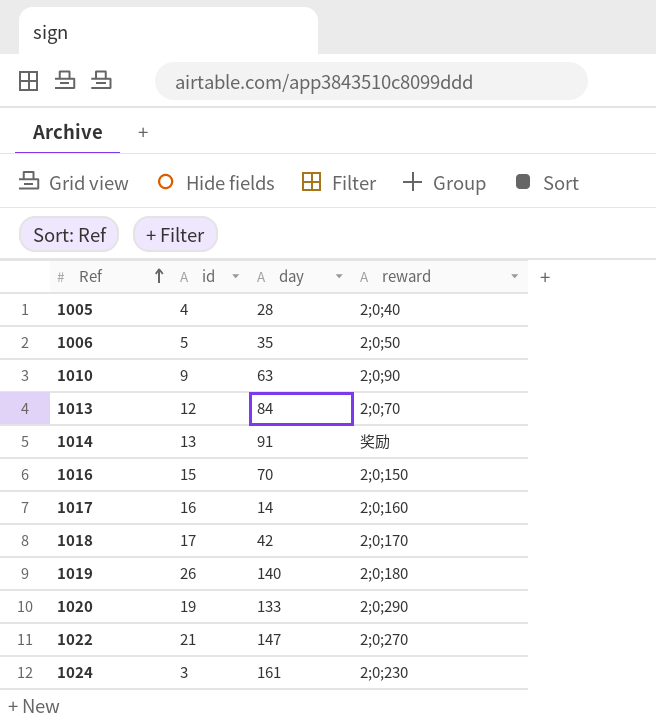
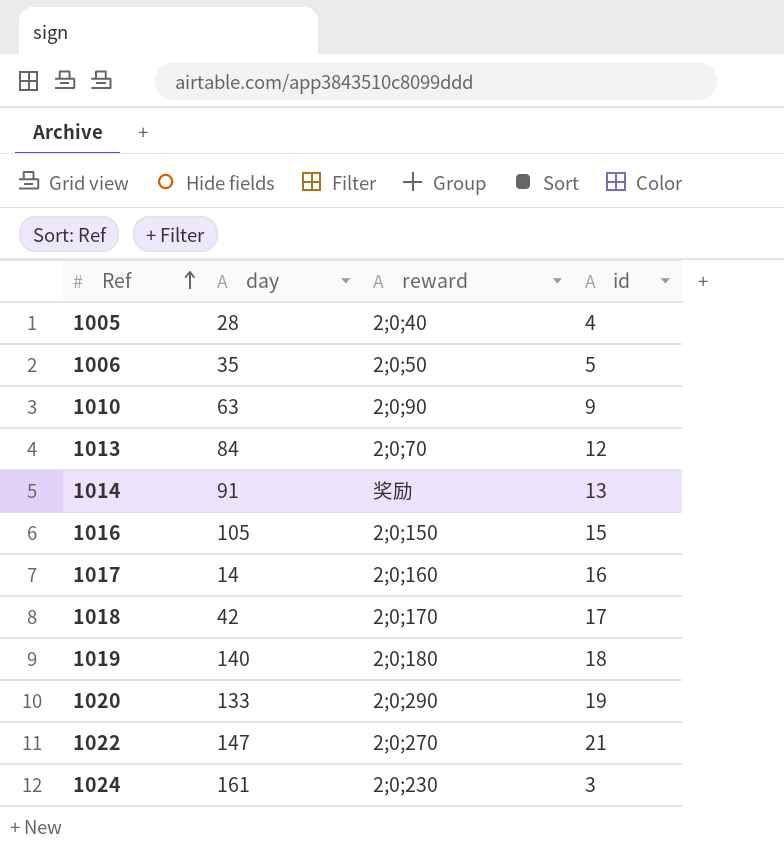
column id | position: 2 -> 4
1016 | day: 70 -> 105
1019 | id: 26 -> 18

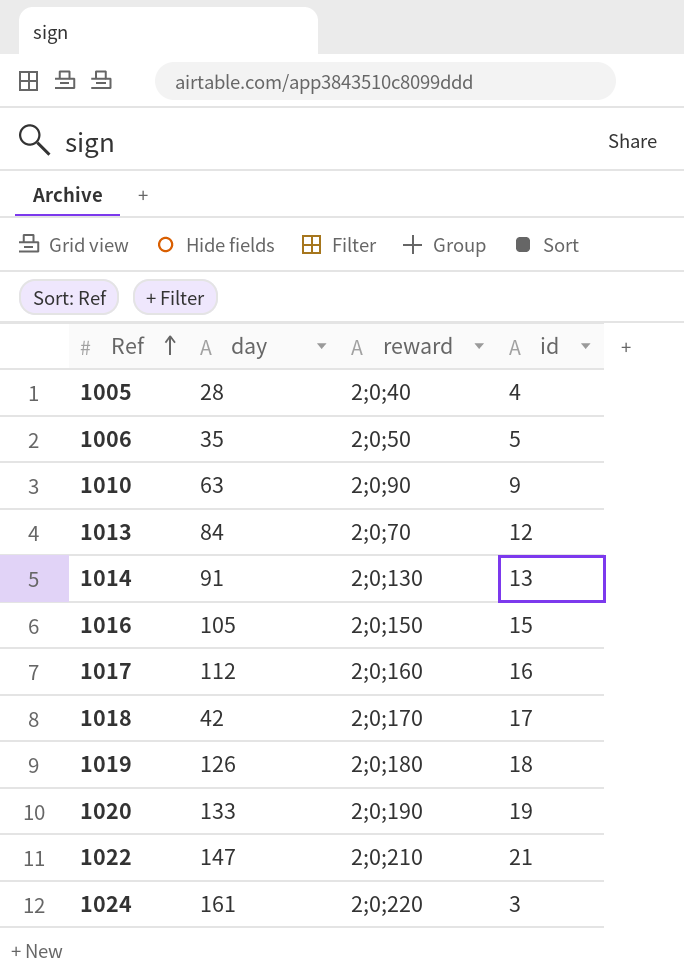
1014 | reward: 奖励 -> 2;0;130
1017 | day: 14 -> 112
1019 | day: 140 -> 126
1020 | reward: 2;0;290 -> 2;0;190
1022 | reward: 2;0;270 -> 2;0;210
1024 | reward: 2;0;230 -> 2;0;220

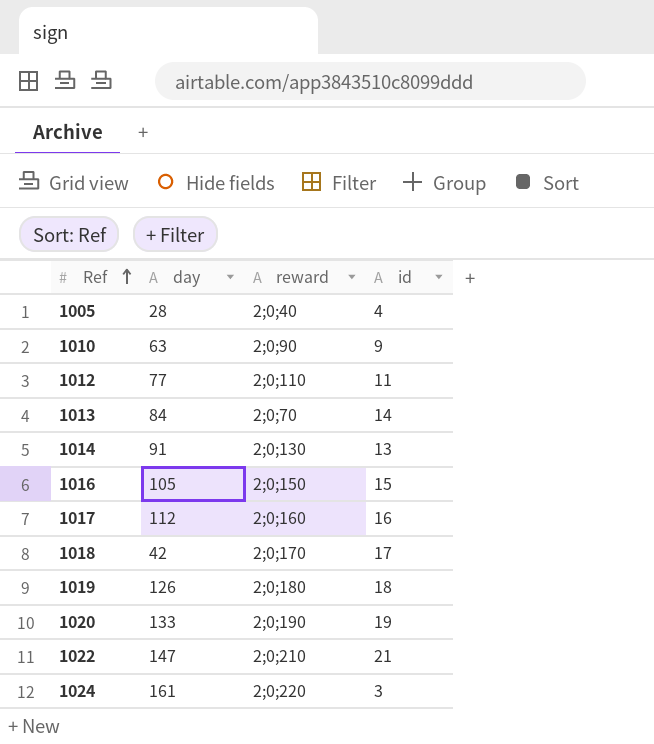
row 1006: 35 | 2;0;50 | 5 -> none
row 1012: none -> 77 | 2;0;110 | 11
1013 | id: 12 -> 14

